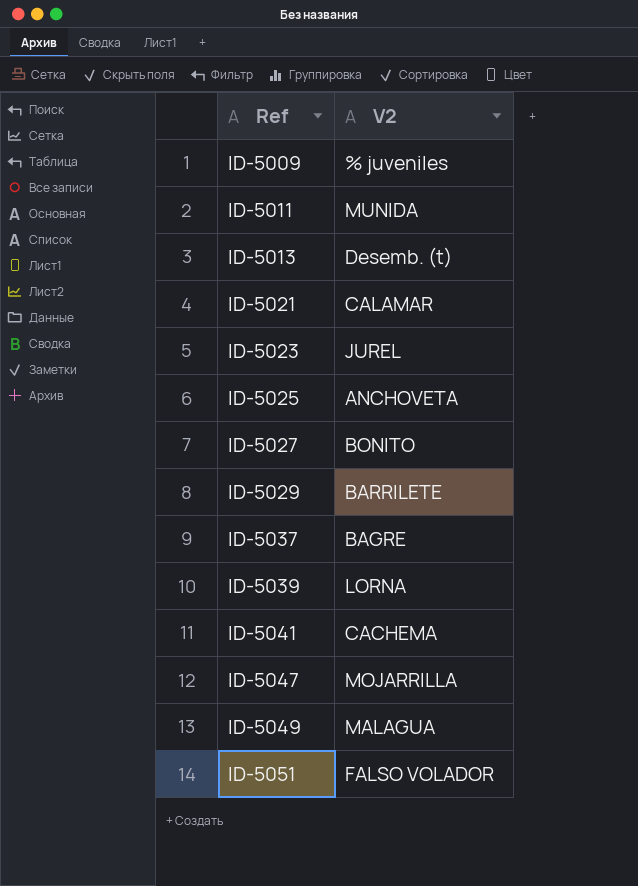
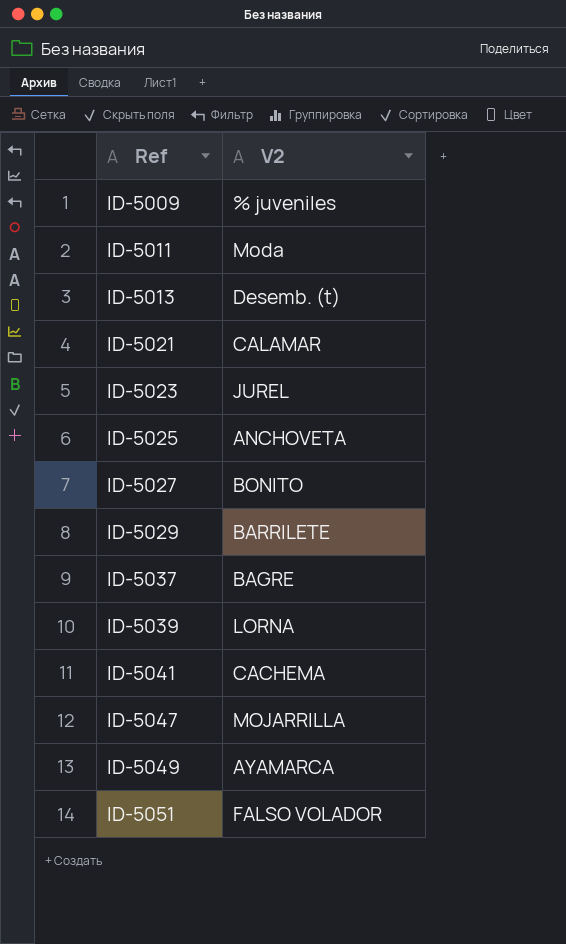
ID-5011 | V2: MUNIDA -> Moda
ID-5049 | V2: MALAGUA -> AYAMARCA

